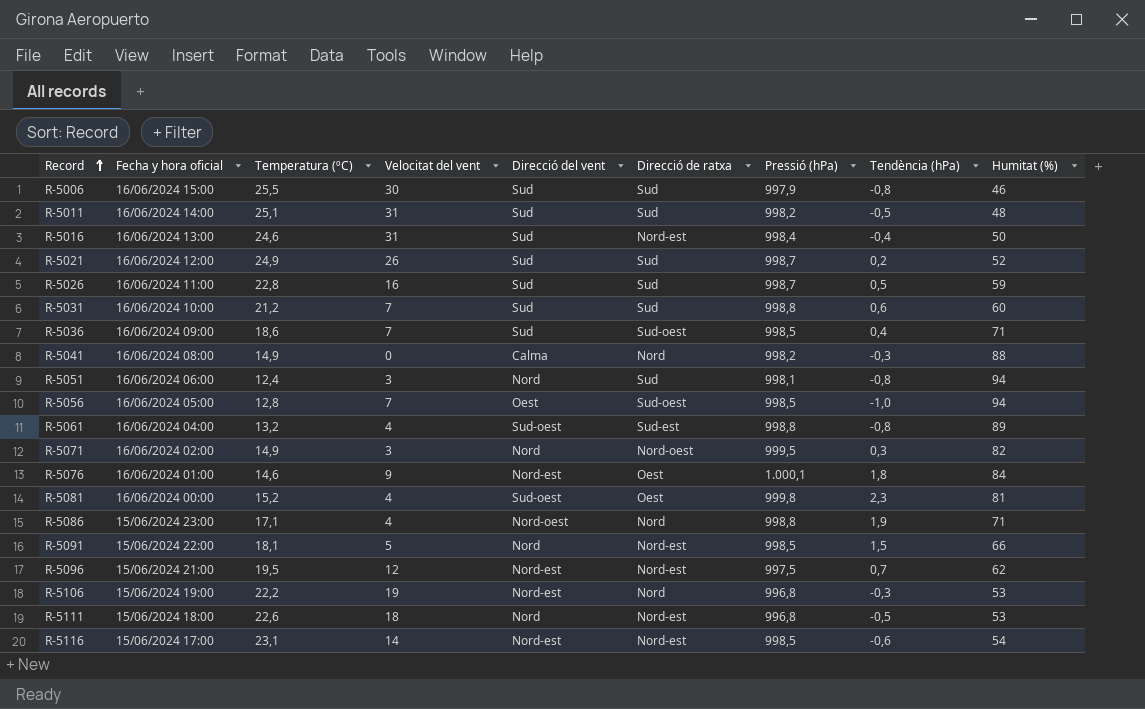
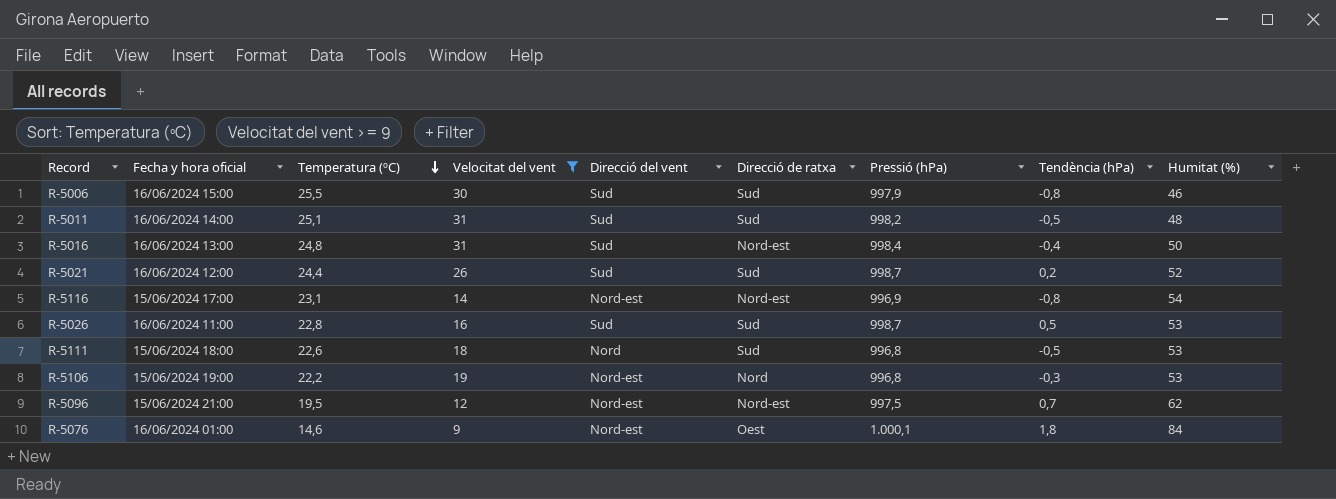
filter: none -> Velocitat del vent >= 9
row order: Record ascending -> Temperatura (ºC) descending
R-5016 | Temperatura (ºC): 24,6 -> 24,8
R-5021 | Temperatura (ºC): 24,9 -> 24,4
R-5116 | Pressió (hPa): 998,5 -> 996,9
R-5116 | Tendència (hPa): -0,6 -> -0,8
R-5026 | Humitat (%): 59 -> 53
R-5111 | Direcció de ratxa: Nord-est -> Sud

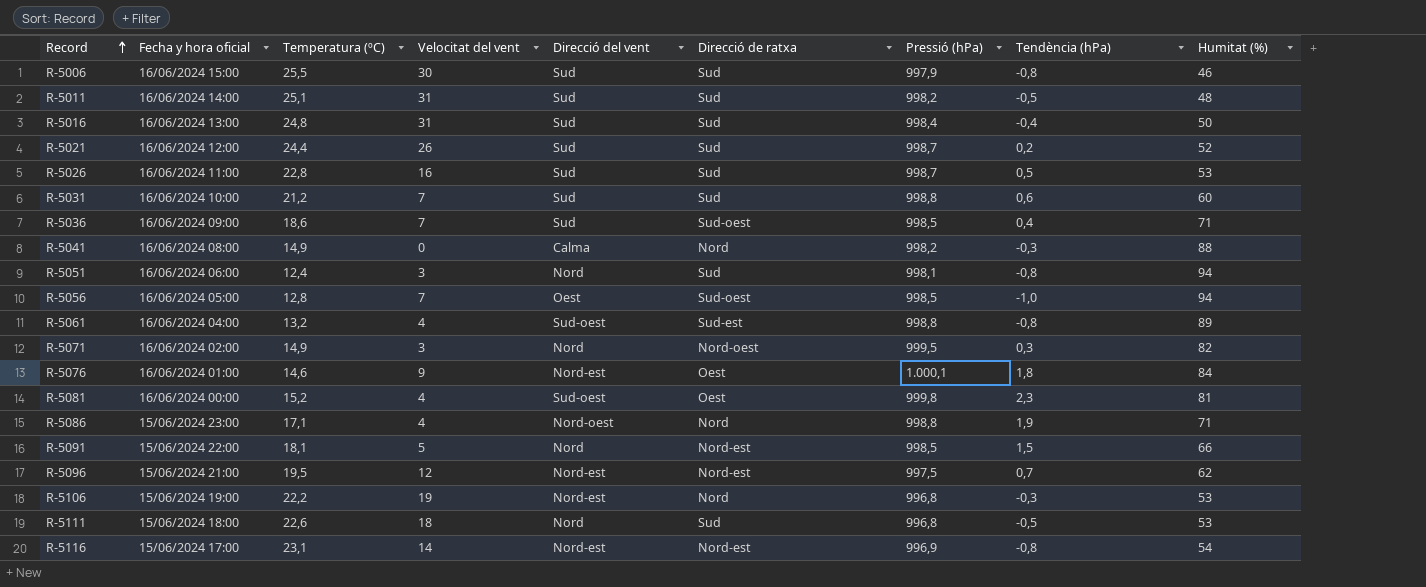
filter: Velocitat del vent >= 9 -> none
row order: Temperatura (ºC) descending -> Record ascending
R-5016 | Direcció de ratxa: Nord-est -> Sud

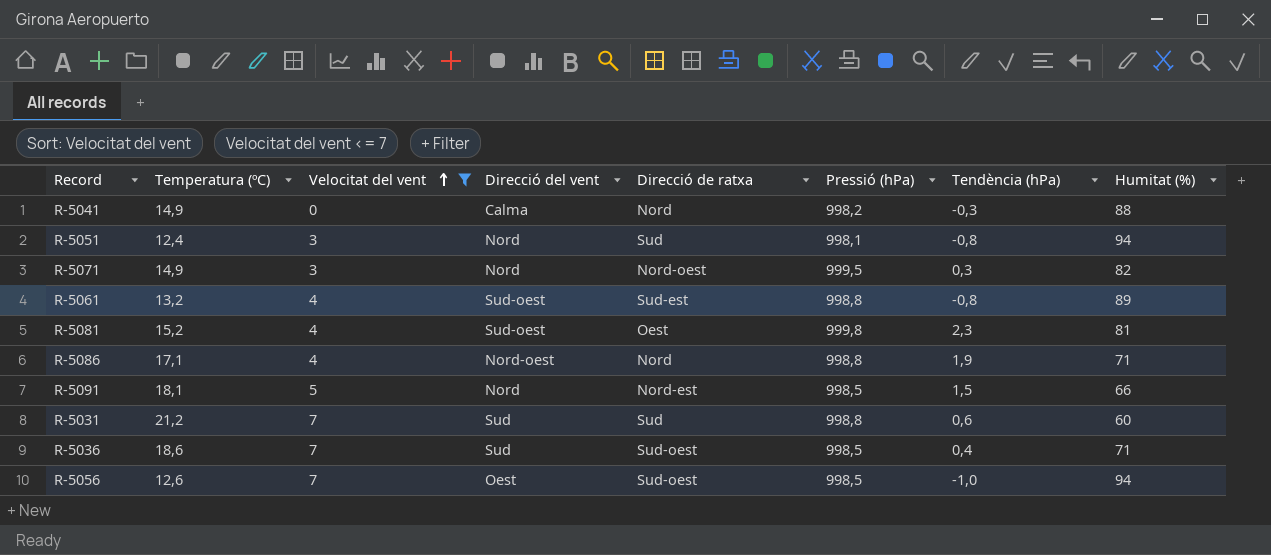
filter: none -> Velocitat del vent <= 7
row order: Record ascending -> Velocitat del vent ascending
column Fecha y hora oficial | position: 2 -> none
R-5056 | Temperatura (ºC): 12,8 -> 12,6

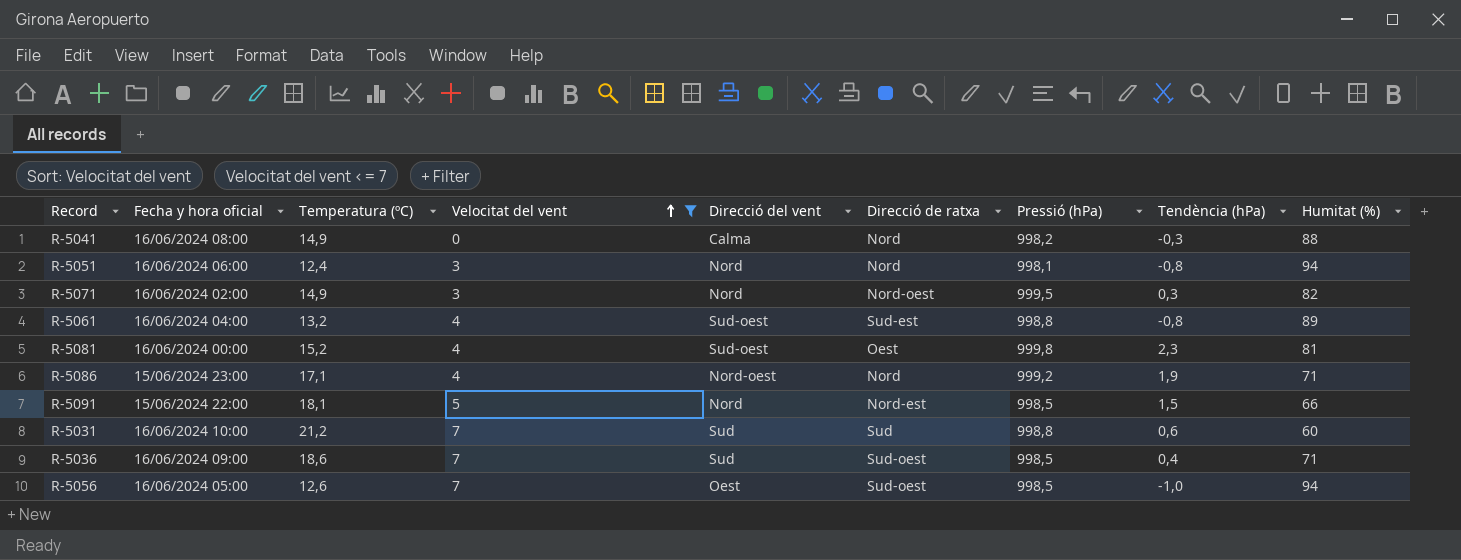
column Fecha y hora oficial | position: none -> 2
R-5051 | Direcció de ratxa: Sud -> Nord
R-5086 | Pressió (hPa): 998,8 -> 999,2

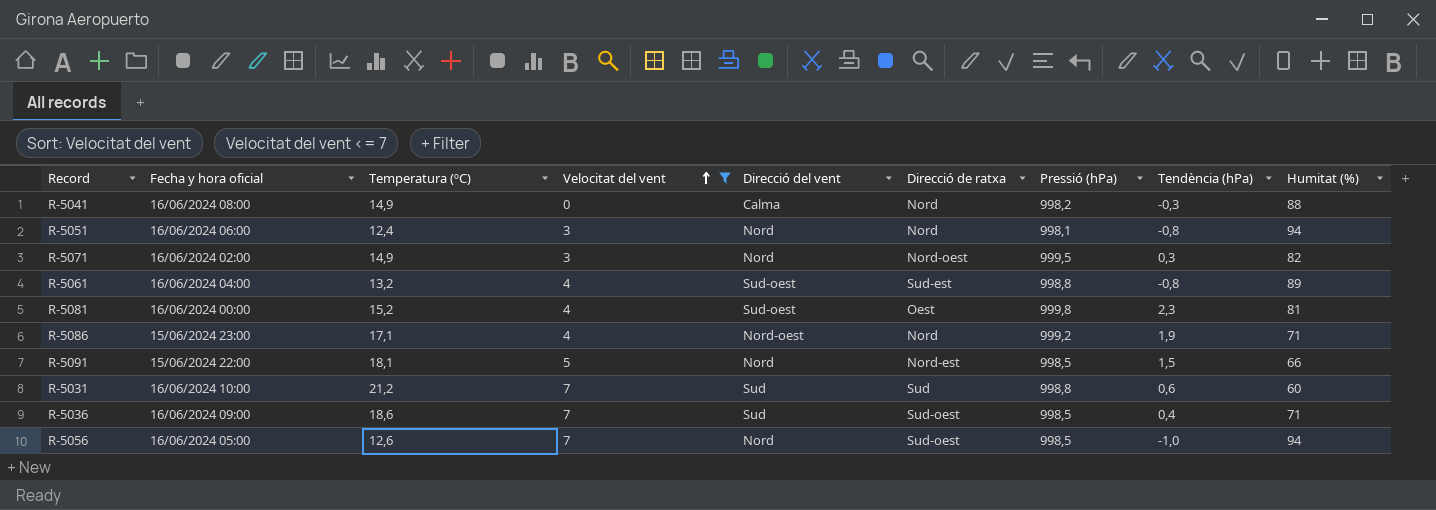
R-5056 | Direcció del vent: Oest -> Nord

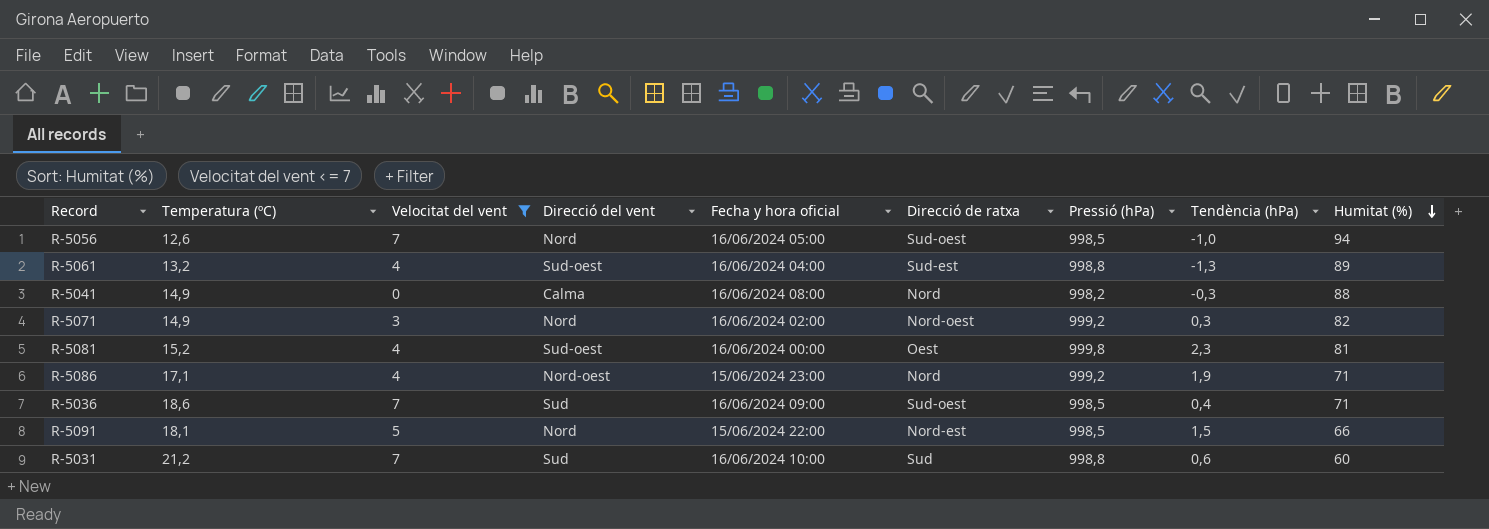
row order: Velocitat del vent ascending -> Humitat (%) descending
column Fecha y hora oficial | position: 2 -> 5
row R-5051: 16/06/2024 06:00 | 12,4 | 3 | Nord | Nord | 998,1 | -0,8 | 94 -> none
R-5061 | Tendència (hPa): -0,8 -> -1,3
R-5071 | Pressió (hPa): 999,5 -> 999,2

